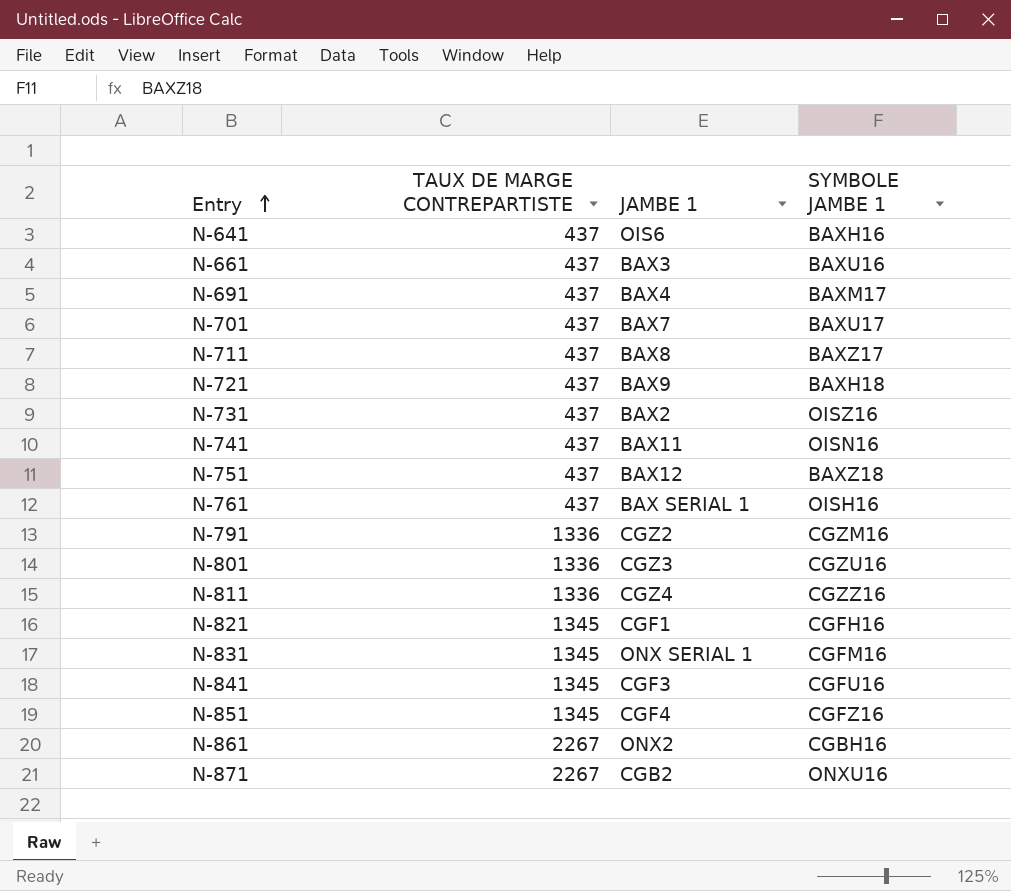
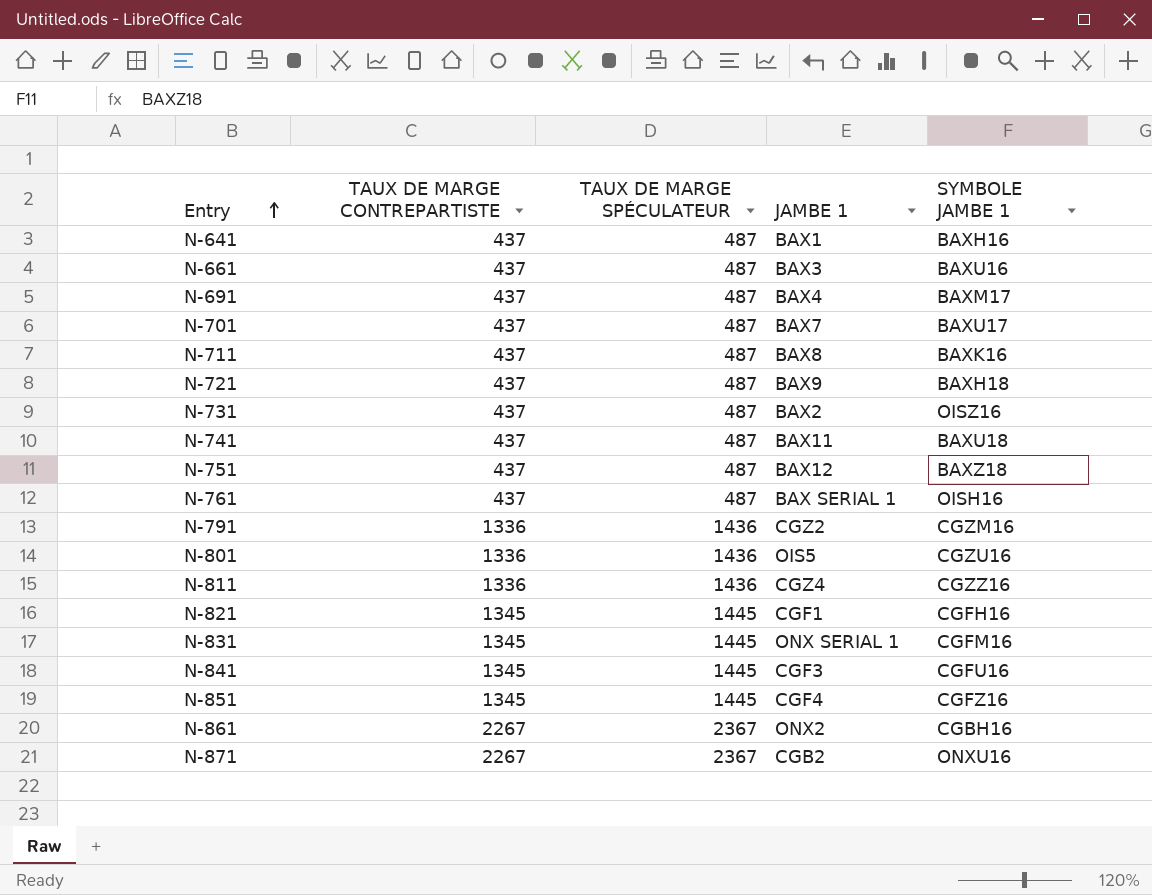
column TAUX DE MARGE SPÉCULATEUR | position: none -> 3
N-641 | JAMBE 1: OIS6 -> BAX1
N-711 | SYMBOLE JAMBE 1: BAXZ17 -> BAXK16
N-741 | SYMBOLE JAMBE 1: OISN16 -> BAXU18
N-801 | JAMBE 1: CGZ3 -> OIS5

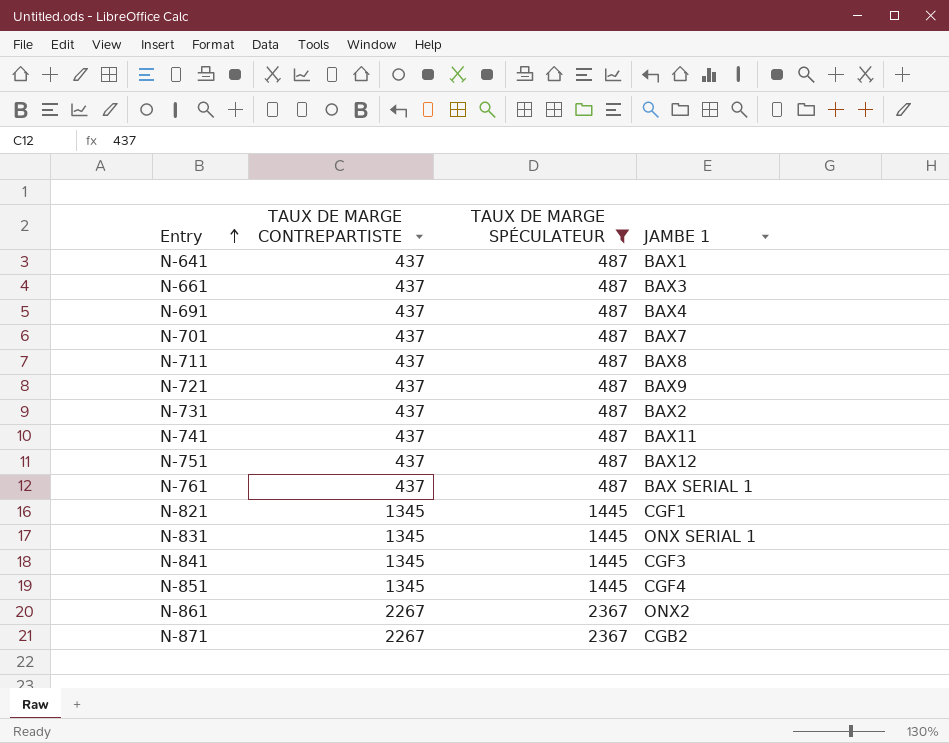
filter: none -> TAUX DE MARGE SPÉCULATEUR != 1436
column SYMBOLE JAMBE 1 | position: 5 -> none

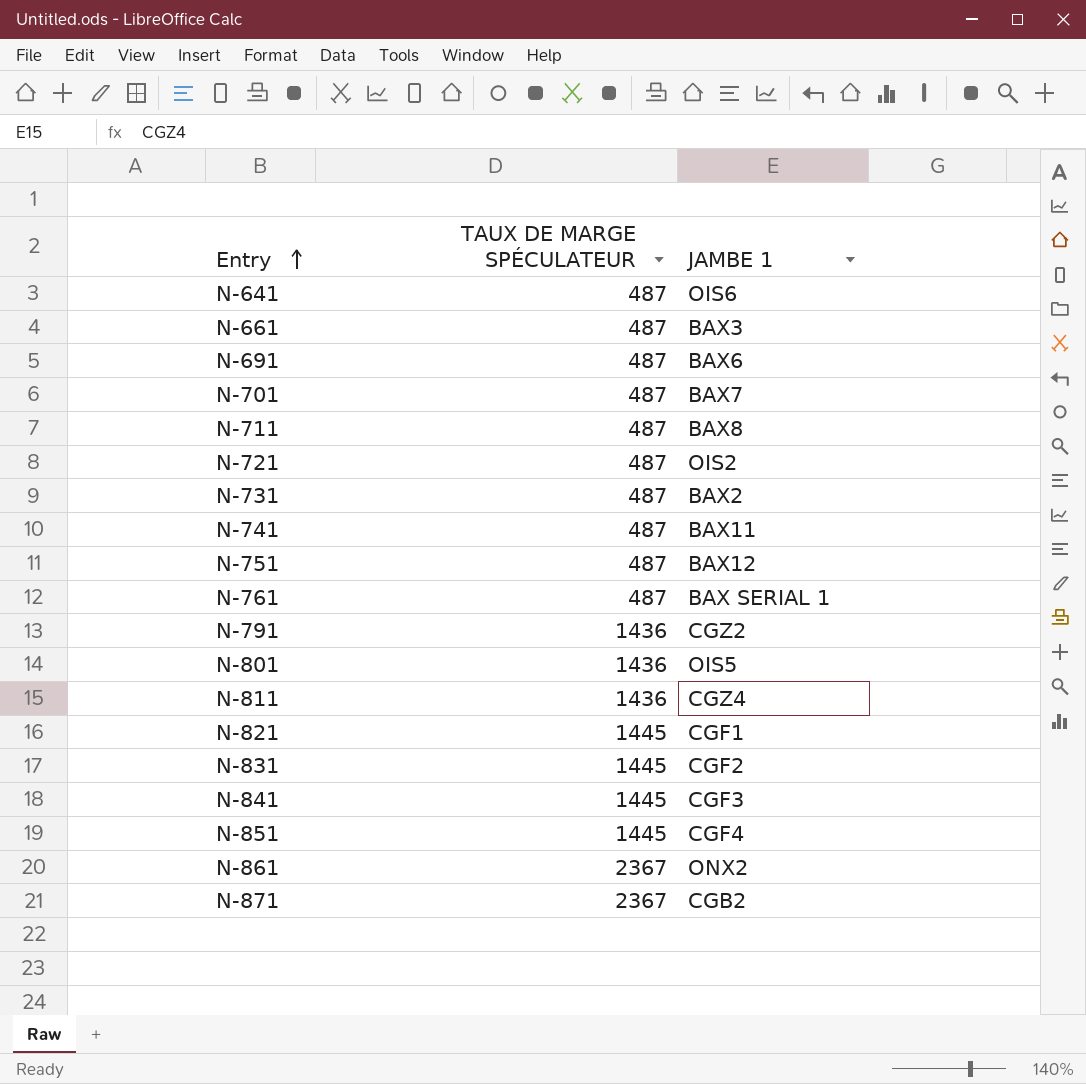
filter: TAUX DE MARGE SPÉCULATEUR != 1436 -> none
column TAUX DE MARGE CONTREPARTISTE | position: 2 -> none
N-641 | JAMBE 1: BAX1 -> OIS6
N-691 | JAMBE 1: BAX4 -> BAX6
N-721 | JAMBE 1: BAX9 -> OIS2
N-831 | JAMBE 1: ONX SERIAL 1 -> CGF2

